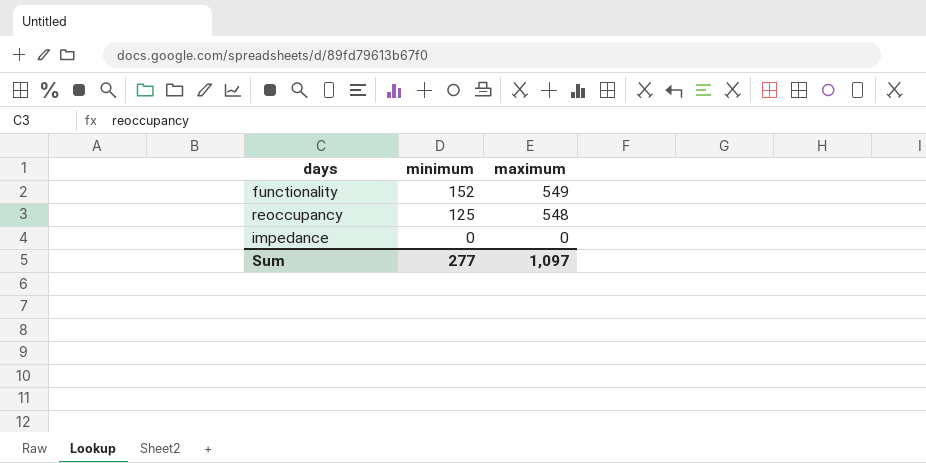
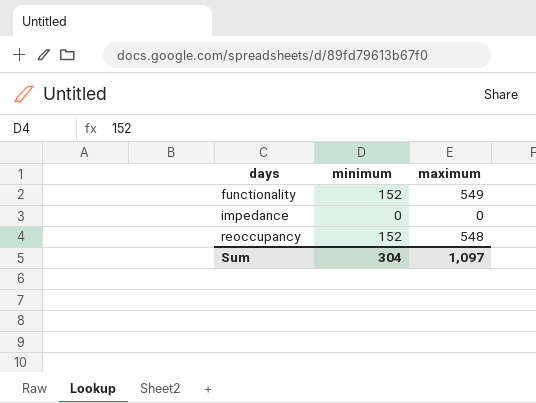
row order: minimum descending -> days ascending
reoccupancy | minimum: 125 -> 152
Sum | minimum: 277 -> 304

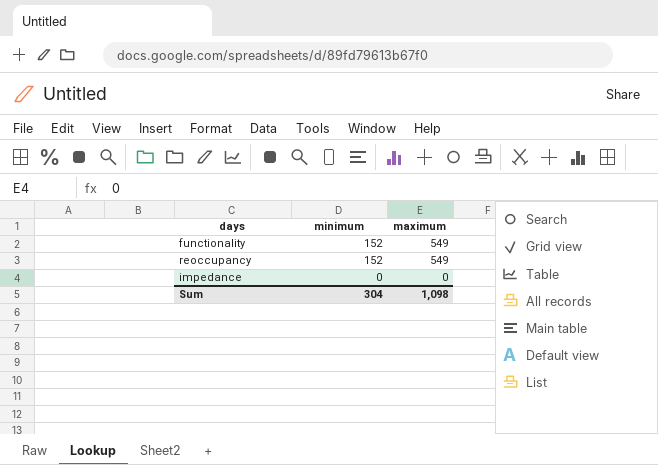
row order: days ascending -> minimum descending
reoccupancy | maximum: 548 -> 549
Sum | maximum: 1,097 -> 1,098

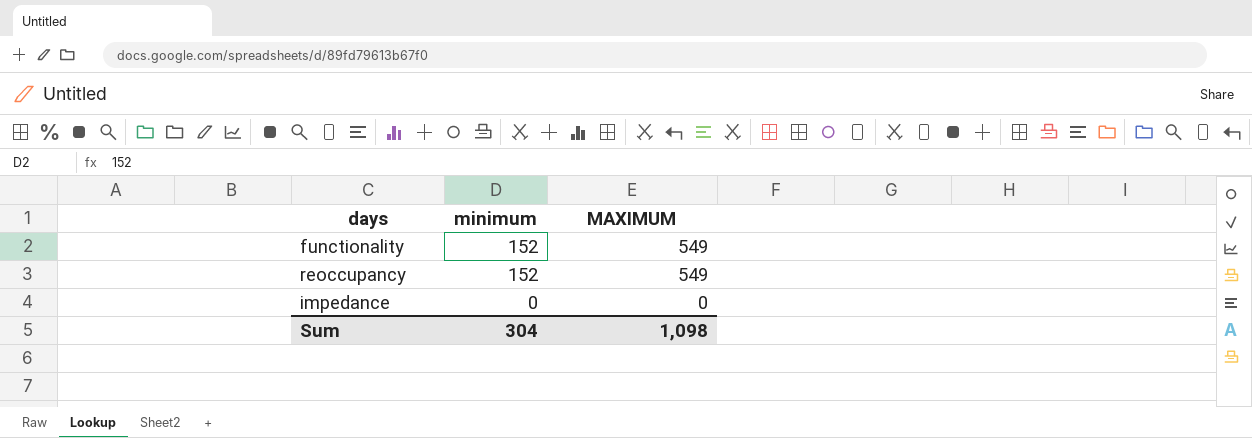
column name: maximum -> MAXIMUM

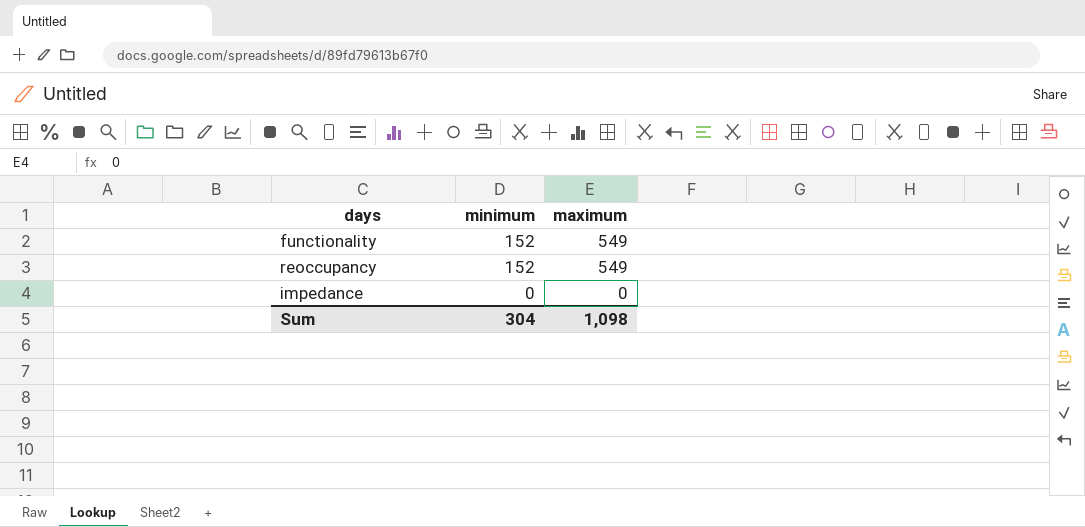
column name: MAXIMUM -> maximum

